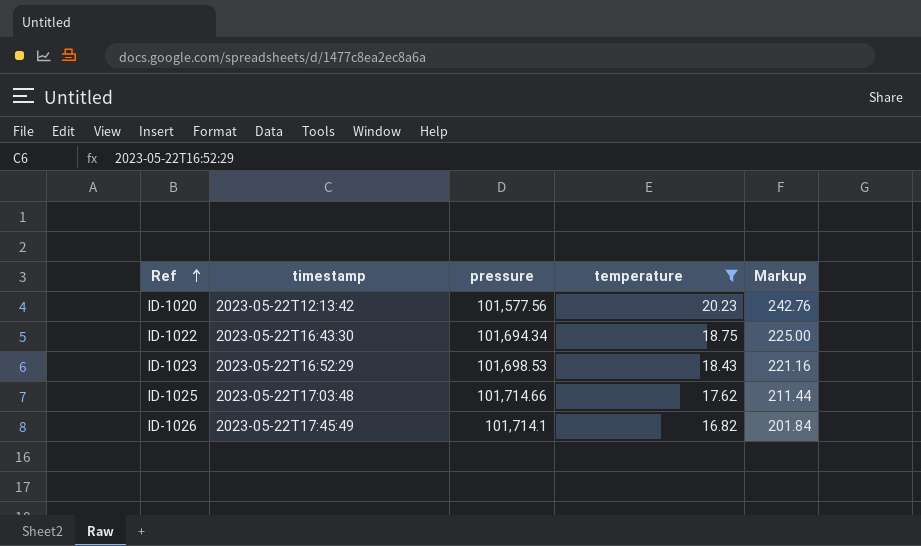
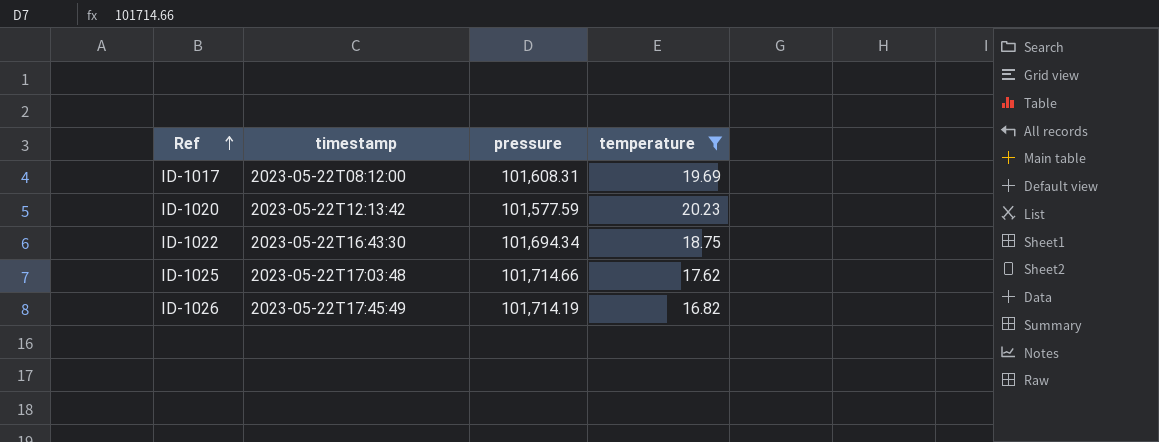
column Markup | formula: [temperature] * 12 -> none
row ID-1023: 2023-05-22T16:52:29 | 101,698.53 | 18.43 | 221.16 -> none
row ID-1017: none -> 2023-05-22T08:12:00 | 101,608.31 | 19.69
ID-1020 | pressure: 101,577.56 -> 101,577.59
ID-1026 | pressure: 101,714.1 -> 101,714.19

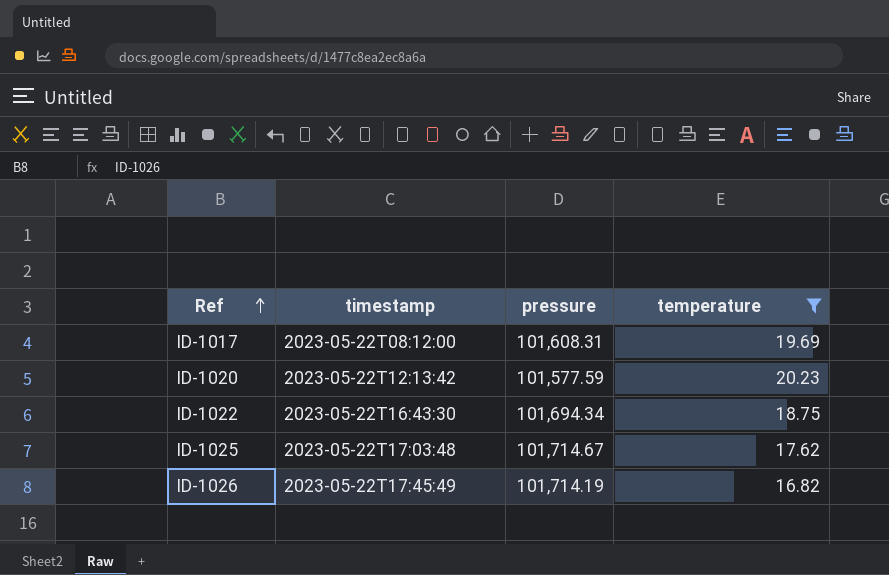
ID-1025 | pressure: 101,714.66 -> 101,714.67

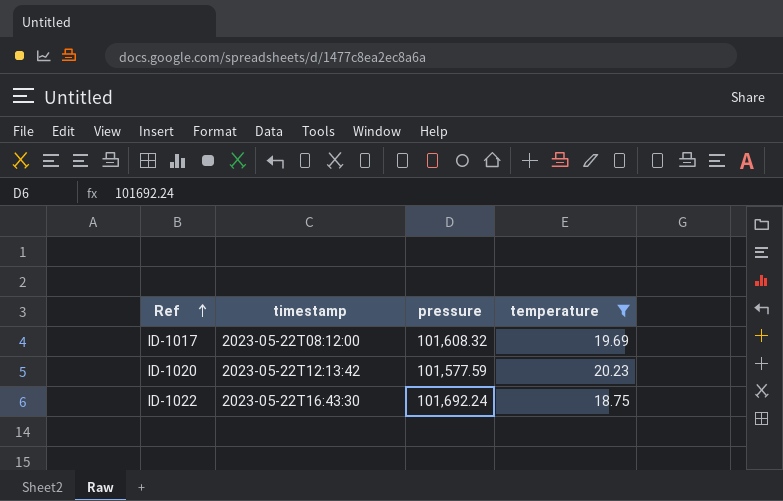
row ID-1025: 2023-05-22T17:03:48 | 101,714.67 | 17.62 -> none
row ID-1026: 2023-05-22T17:45:49 | 101,714.19 | 16.82 -> none
ID-1017 | pressure: 101,608.31 -> 101,608.32
ID-1022 | pressure: 101,694.34 -> 101,692.24

